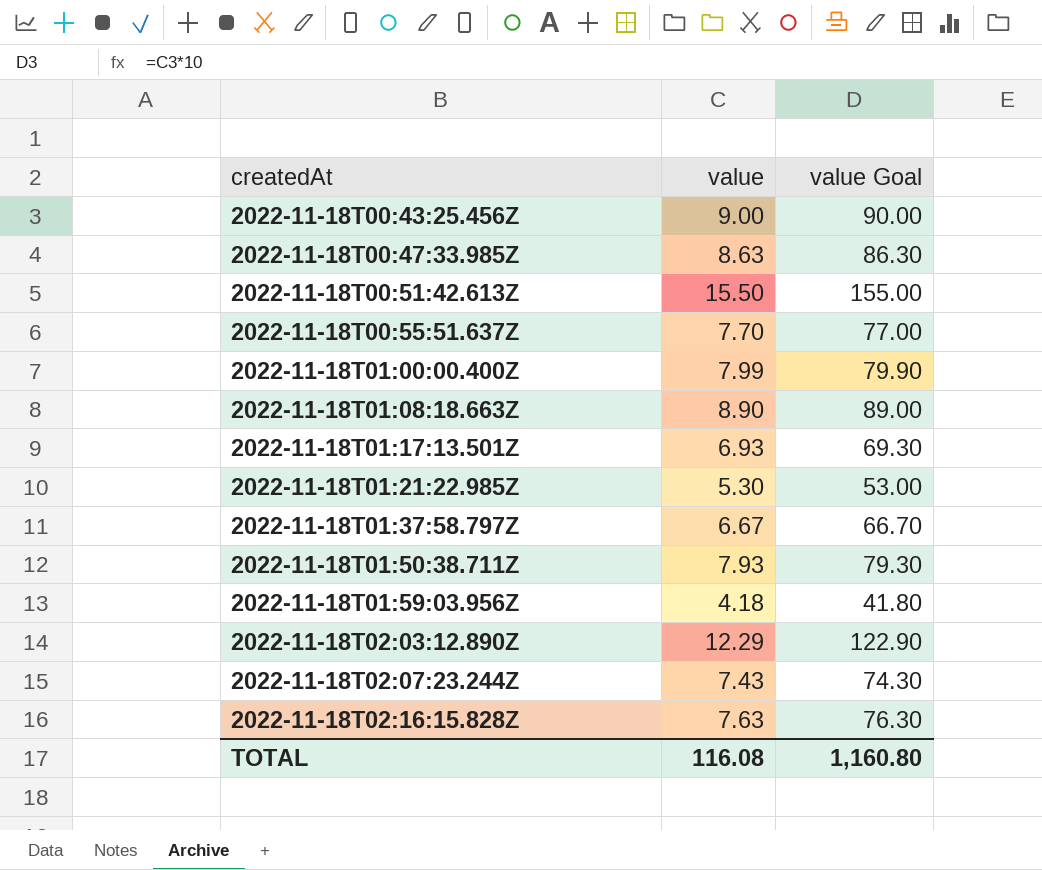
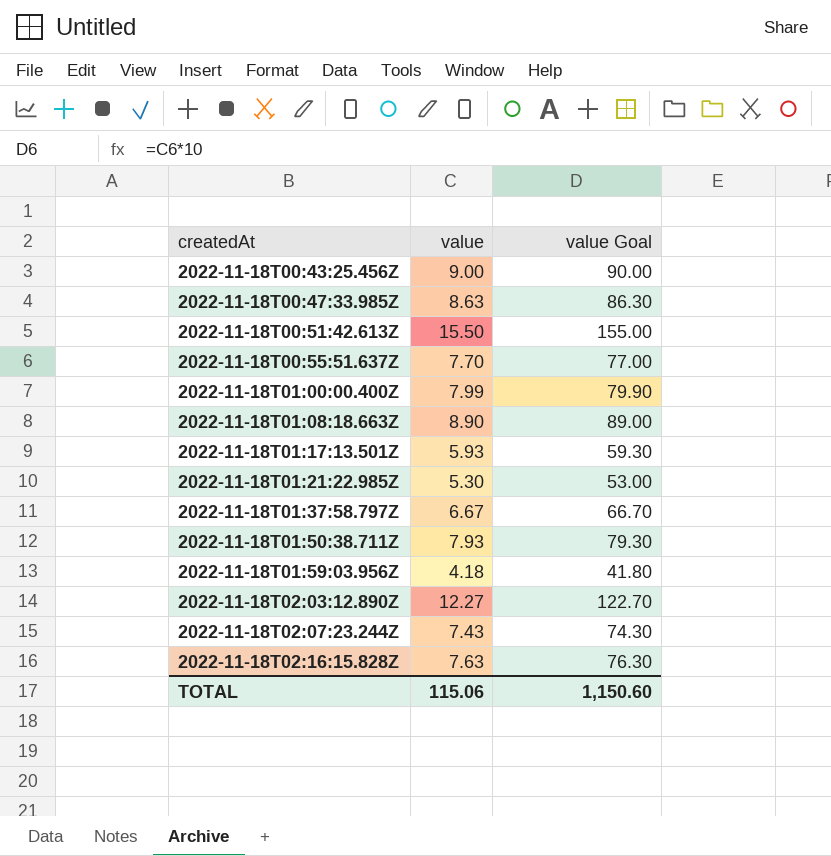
2022-11-18T01:17:13.501Z | value: 6.93 -> 5.93
2022-11-18T01:17:13.501Z | value Goal: 69.30 -> 59.30
2022-11-18T02:03:12.890Z | value: 12.29 -> 12.27
2022-11-18T02:03:12.890Z | value Goal: 122.90 -> 122.70
TOTAL | value: 116.08 -> 115.06
TOTAL | value Goal: 1,160.80 -> 1,150.60

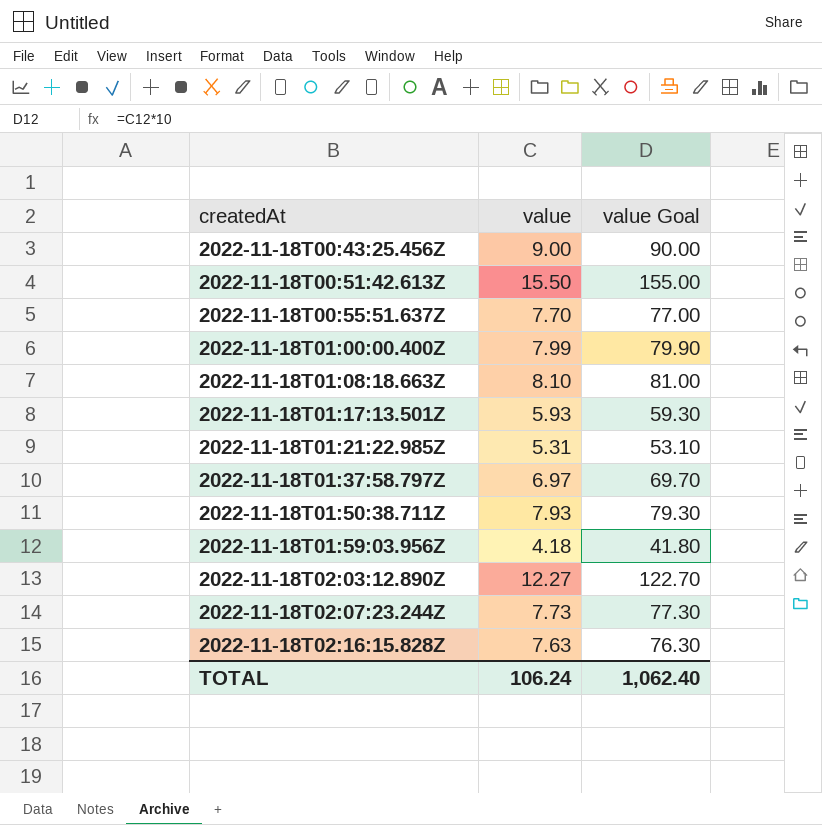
row 2022-11-18T00:47:33.985Z: 8.63 | 86.30 -> none
2022-11-18T01:08:18.663Z | value: 8.90 -> 8.10
2022-11-18T01:08:18.663Z | value Goal: 89.00 -> 81.00
2022-11-18T01:21:22.985Z | value: 5.30 -> 5.31
2022-11-18T01:21:22.985Z | value Goal: 53.00 -> 53.10
2022-11-18T01:37:58.797Z | value: 6.67 -> 6.97
2022-11-18T01:37:58.797Z | value Goal: 66.70 -> 69.70
2022-11-18T02:07:23.244Z | value: 7.43 -> 7.73
2022-11-18T02:07:23.244Z | value Goal: 74.30 -> 77.30
TOTAL | value: 115.06 -> 106.24
TOTAL | value Goal: 1,150.60 -> 1,062.40

